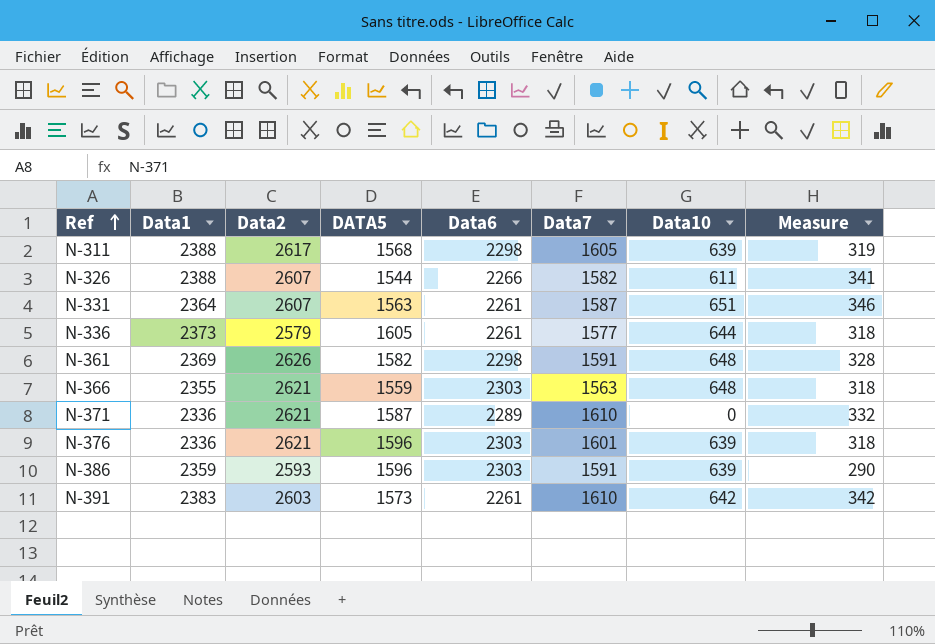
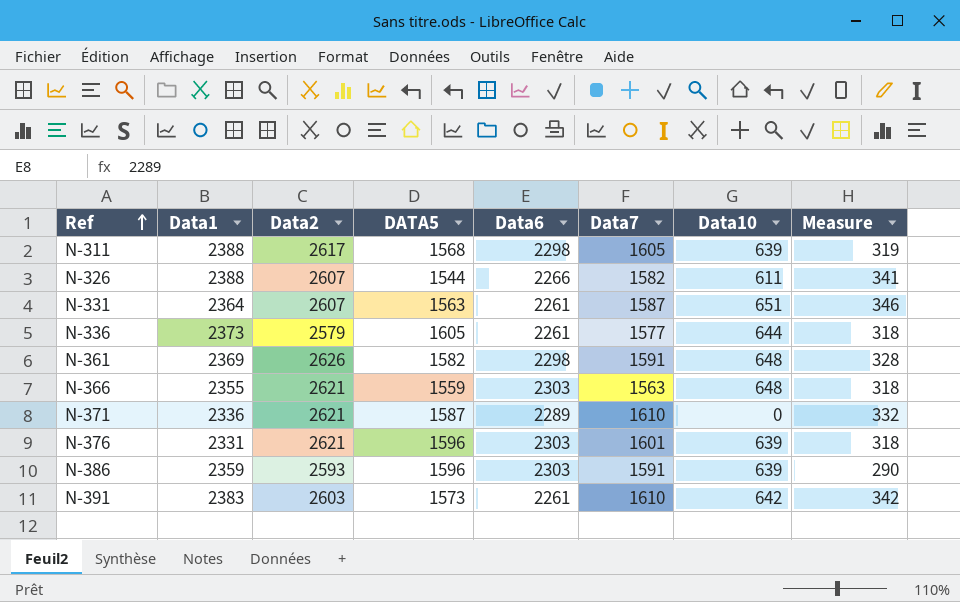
N-376 | Data1: 2336 -> 2331

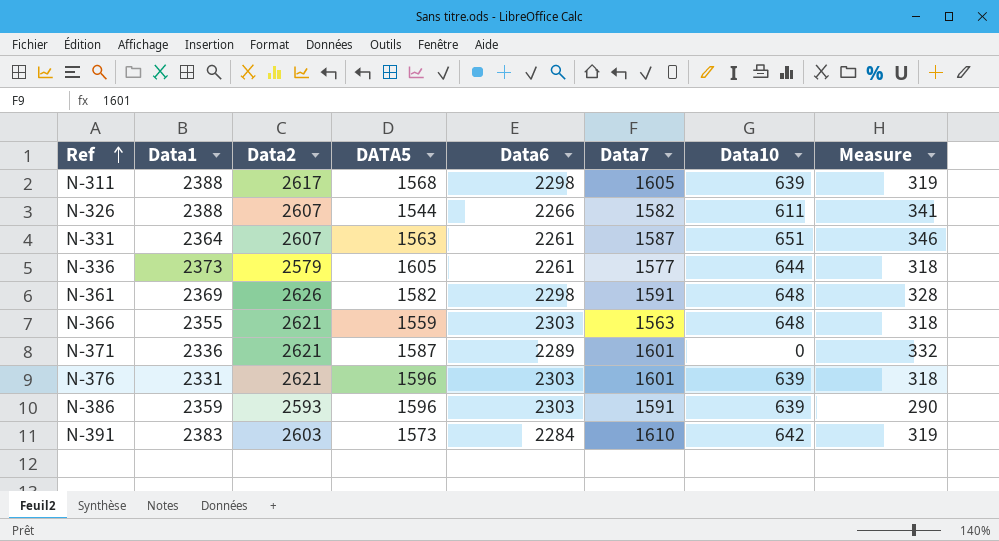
N-371 | Data7: 1610 -> 1601
N-391 | Data6: 2261 -> 2284
N-391 | Measure: 342 -> 319

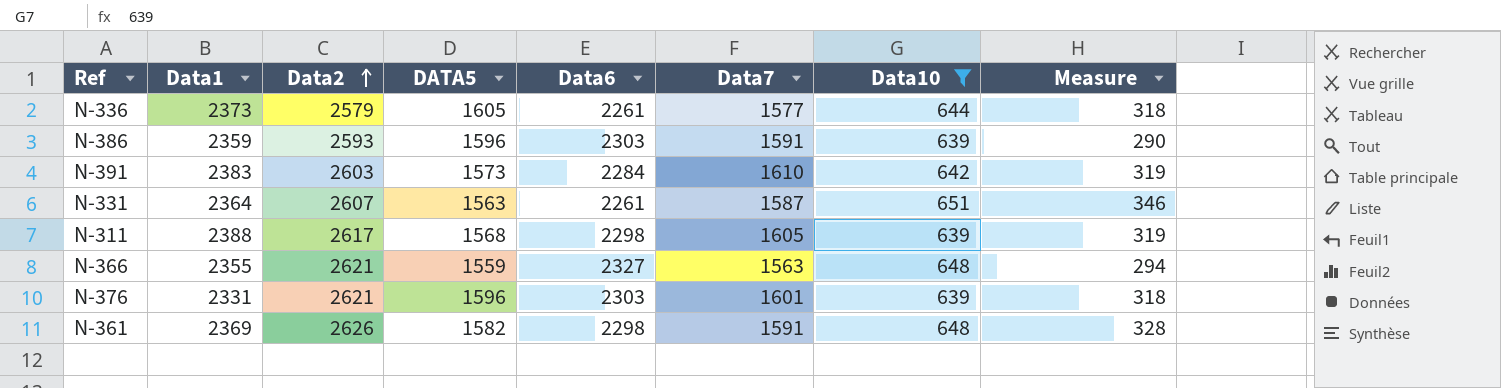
filter: none -> Data10 >= 639
row order: Ref ascending -> Data2 ascending
N-366 | Data6: 2303 -> 2327
N-366 | Measure: 318 -> 294

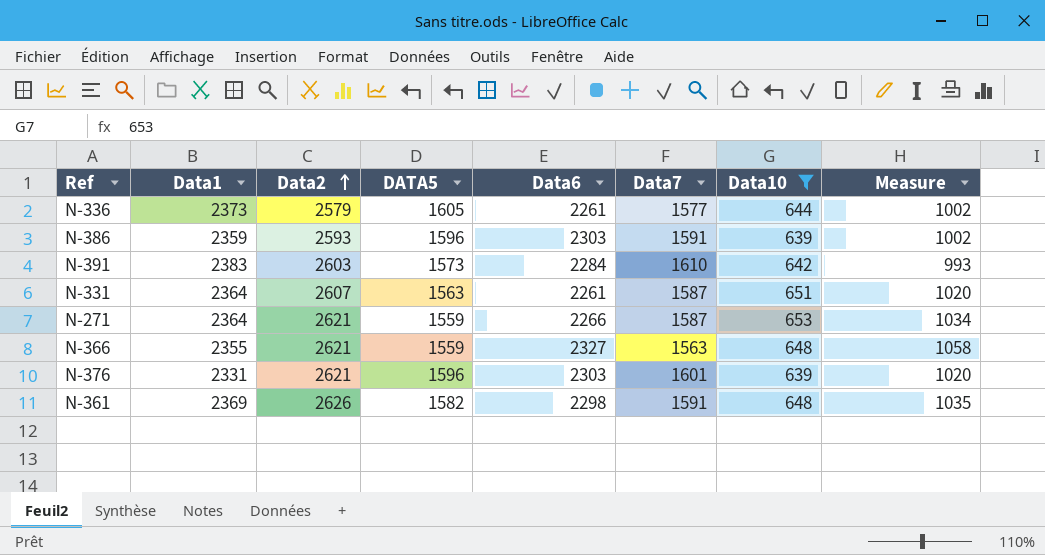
column Measure | formula: [Data2] - [Data6] -> [Data2] - [Data7]
row N-311: 2388 | 2617 | 1568 | 2298 | 1605 | 639 | 319 -> none
row N-271: none -> 2364 | 2621 | 1559 | 2266 | 1587 | 653 | 1034

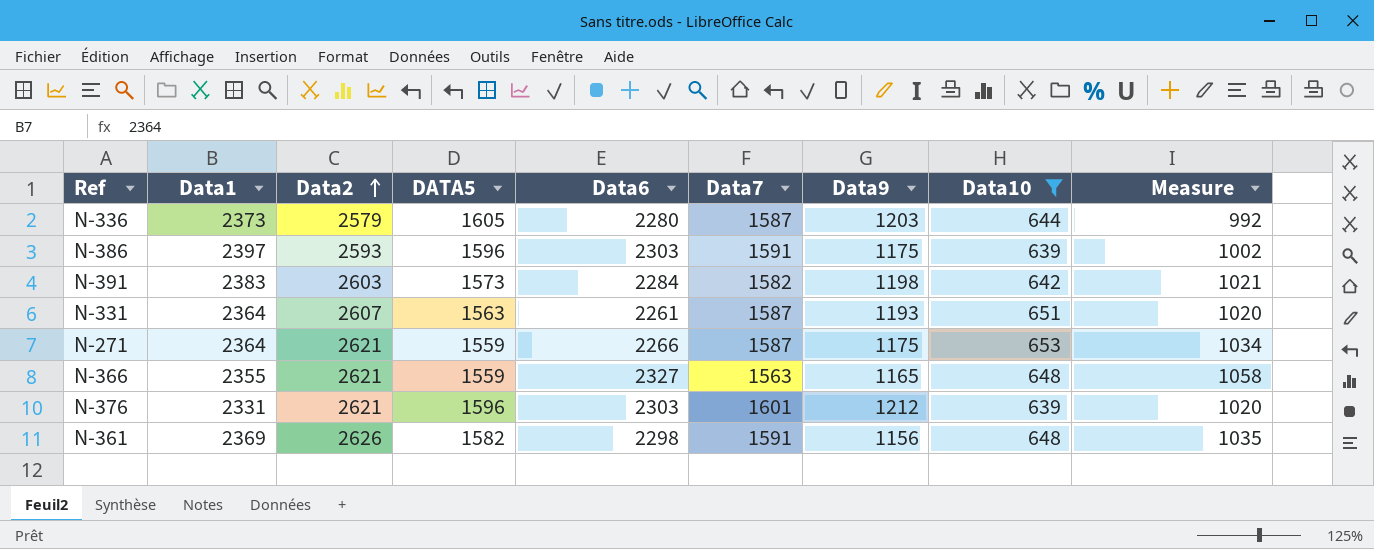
column Data9 | position: none -> 7
N-336 | Data6: 2261 -> 2280
N-336 | Data7: 1577 -> 1587
N-336 | Measure: 1002 -> 992
N-386 | Data1: 2359 -> 2397
N-391 | Data7: 1610 -> 1582
N-391 | Measure: 993 -> 1021

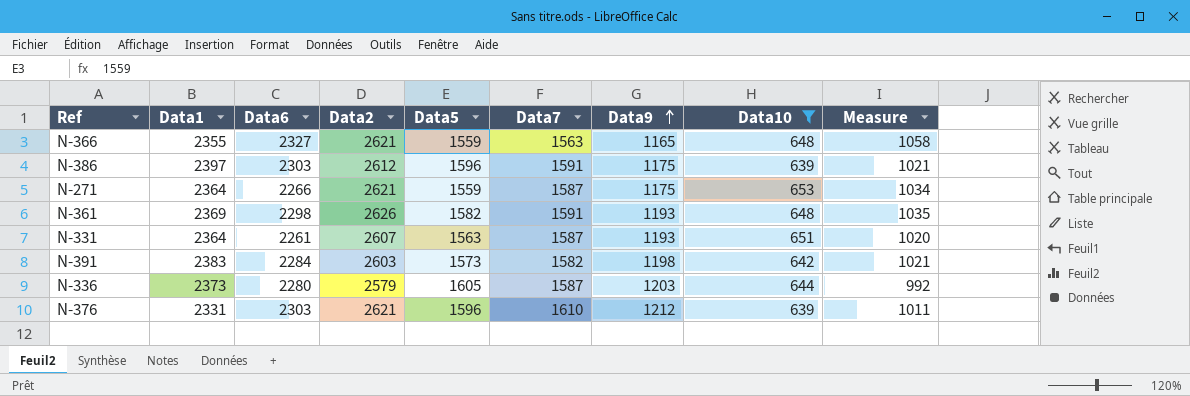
row order: Data2 ascending -> Data9 ascending
column Data6 | position: 5 -> 3
column name: DATA5 -> Data5
N-386 | Data2: 2593 -> 2612
N-386 | Measure: 1002 -> 1021
N-361 | Data9: 1156 -> 1193
N-376 | Data7: 1601 -> 1610
N-376 | Measure: 1020 -> 1011

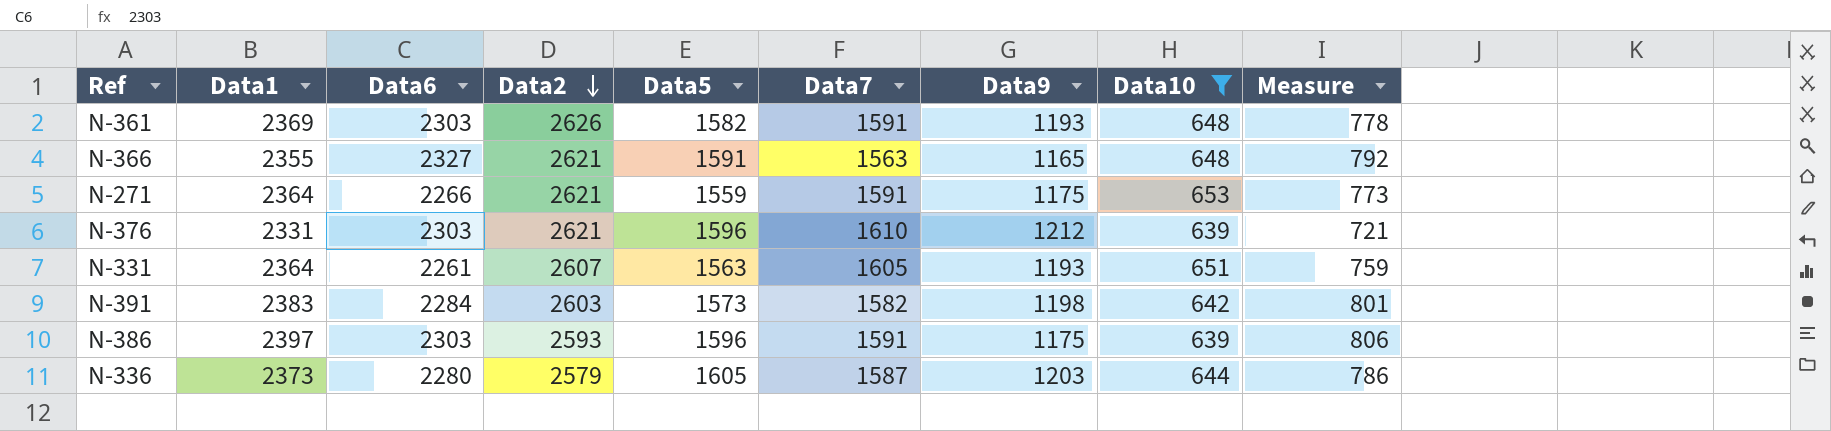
row order: Data9 ascending -> Data2 descending
column Measure | formula: [Data2] - [Data7] -> [Data1] - [Data7]
N-361 | Data6: 2298 -> 2303
N-366 | Data5: 1559 -> 1591
N-271 | Data7: 1587 -> 1591
N-331 | Data7: 1587 -> 1605
N-386 | Data2: 2612 -> 2593

